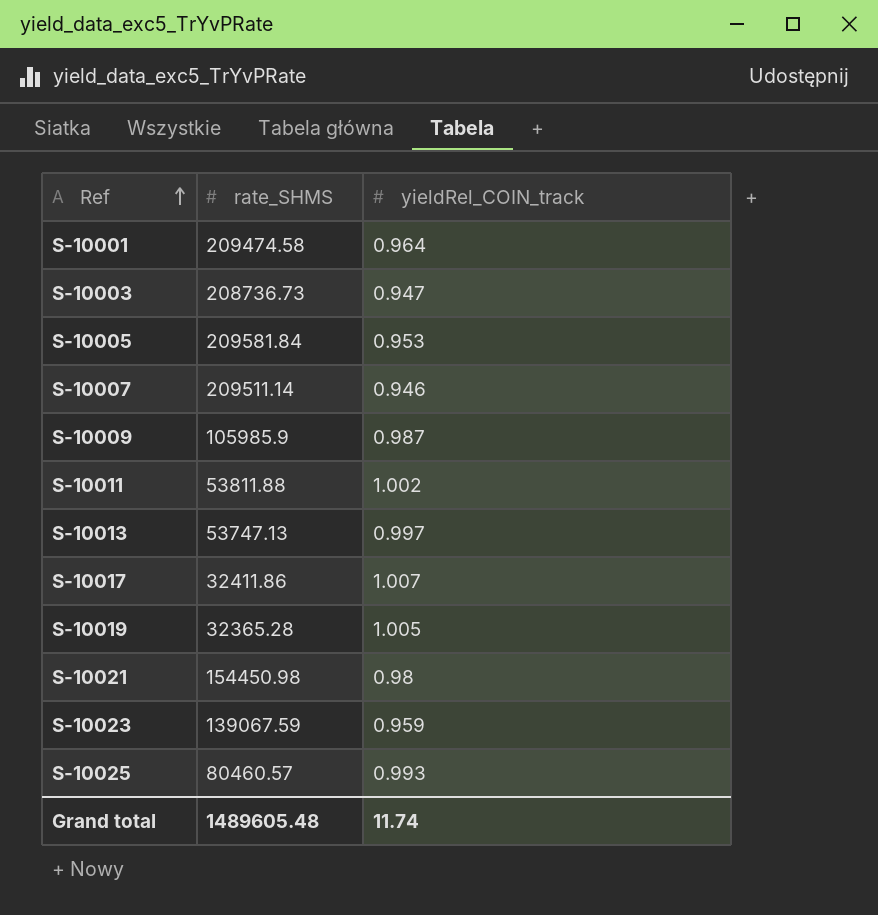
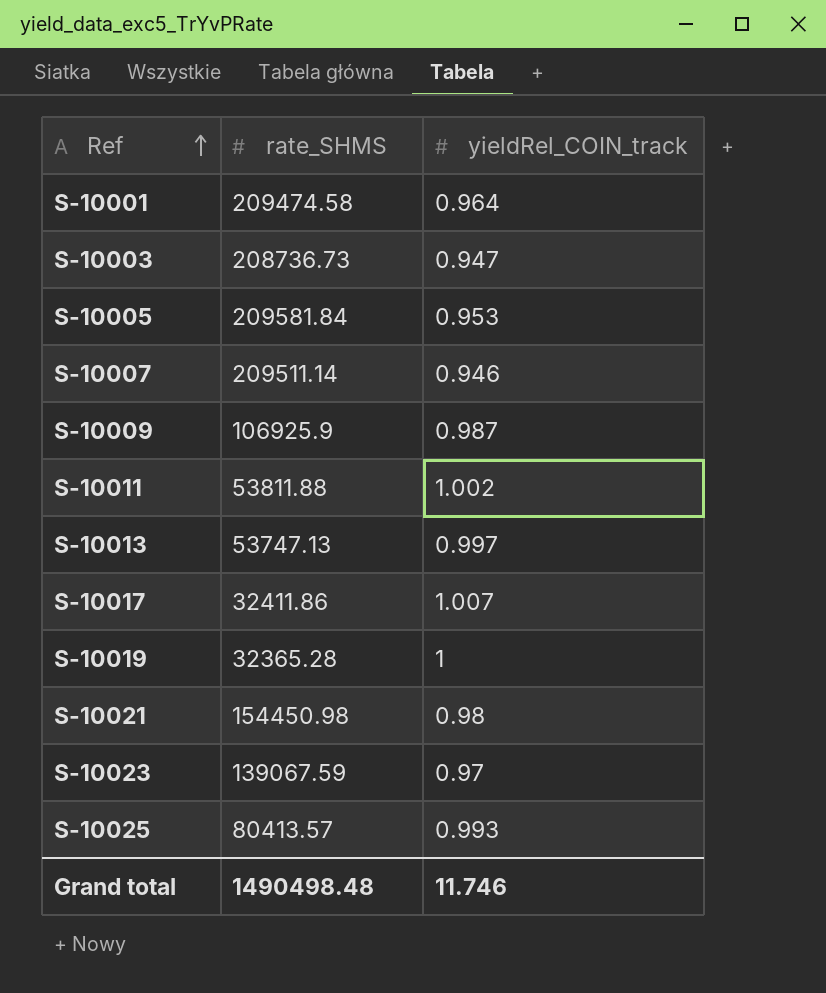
S-10009 | rate_SHMS: 105985.9 -> 106925.9
S-10019 | yieldRel_COIN_track: 1.005 -> 1
S-10023 | yieldRel_COIN_track: 0.959 -> 0.97
S-10025 | rate_SHMS: 80460.57 -> 80413.57
Grand total | rate_SHMS: 1489605.48 -> 1490498.48
Grand total | yieldRel_COIN_track: 11.74 -> 11.746

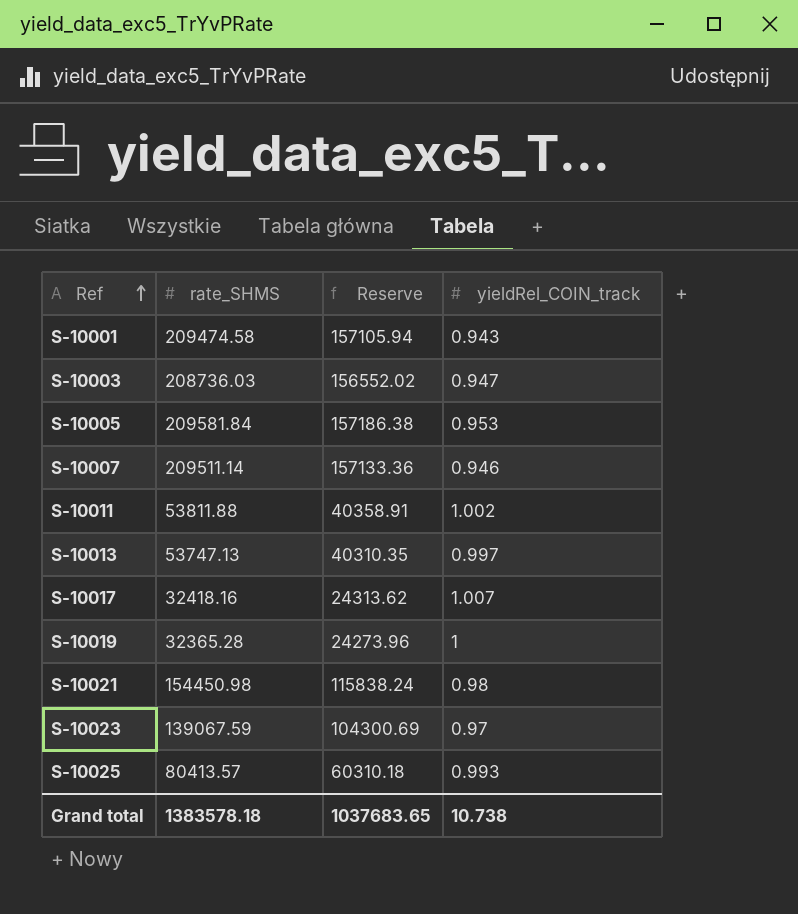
column Reserve | formula: none -> [rate_SHMS] * 0.75
row S-10009: 106925.9 | 0.987 -> none
S-10001 | yieldRel_COIN_track: 0.964 -> 0.943
S-10003 | rate_SHMS: 208736.73 -> 208736.03
S-10017 | rate_SHMS: 32411.86 -> 32418.16
Grand total | rate_SHMS: 1490498.48 -> 1383578.18
Grand total | yieldRel_COIN_track: 11.746 -> 10.738

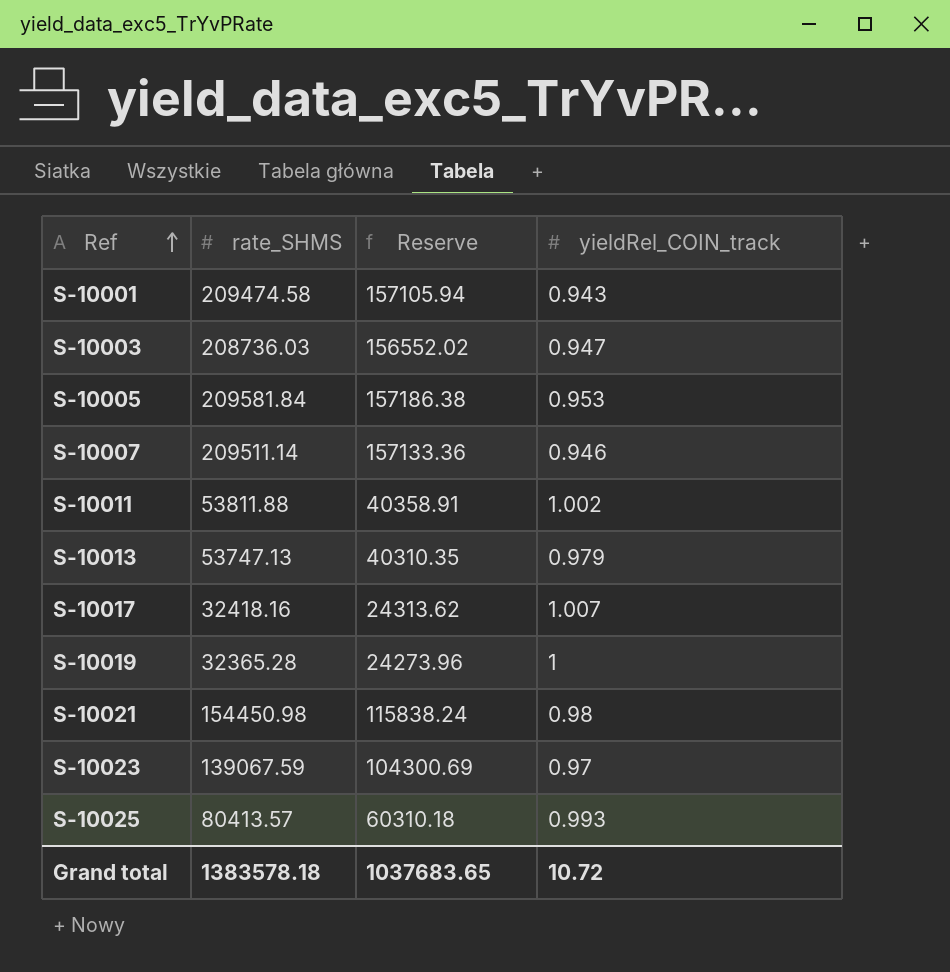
S-10013 | yieldRel_COIN_track: 0.997 -> 0.979
Grand total | yieldRel_COIN_track: 10.738 -> 10.72

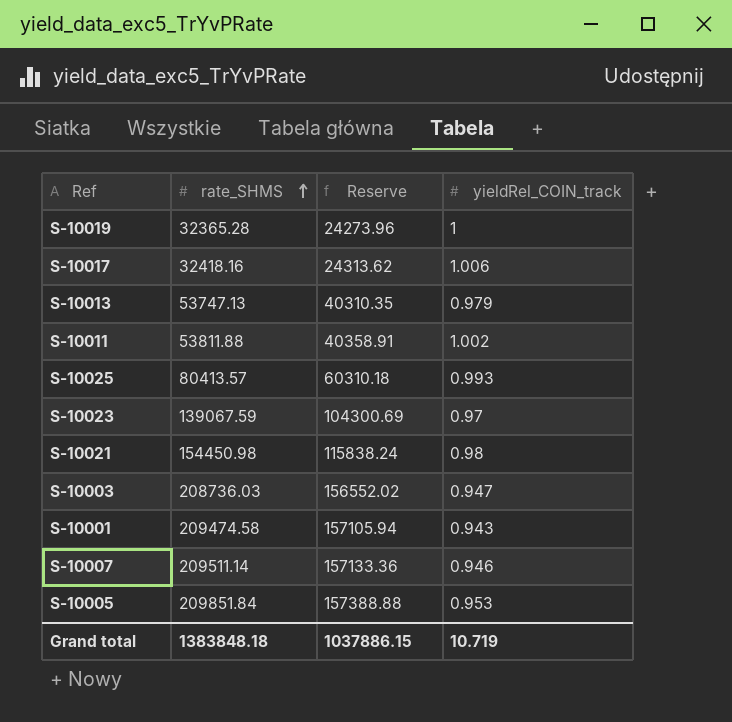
row order: Ref ascending -> rate_SHMS ascending
S-10017 | yieldRel_COIN_track: 1.007 -> 1.006
S-10005 | rate_SHMS: 209581.84 -> 209851.84
S-10005 | Reserve: 157186.38 -> 157388.88
Grand total | rate_SHMS: 1383578.18 -> 1383848.18
Grand total | Reserve: 1037683.65 -> 1037886.15
Grand total | yieldRel_COIN_track: 10.72 -> 10.719

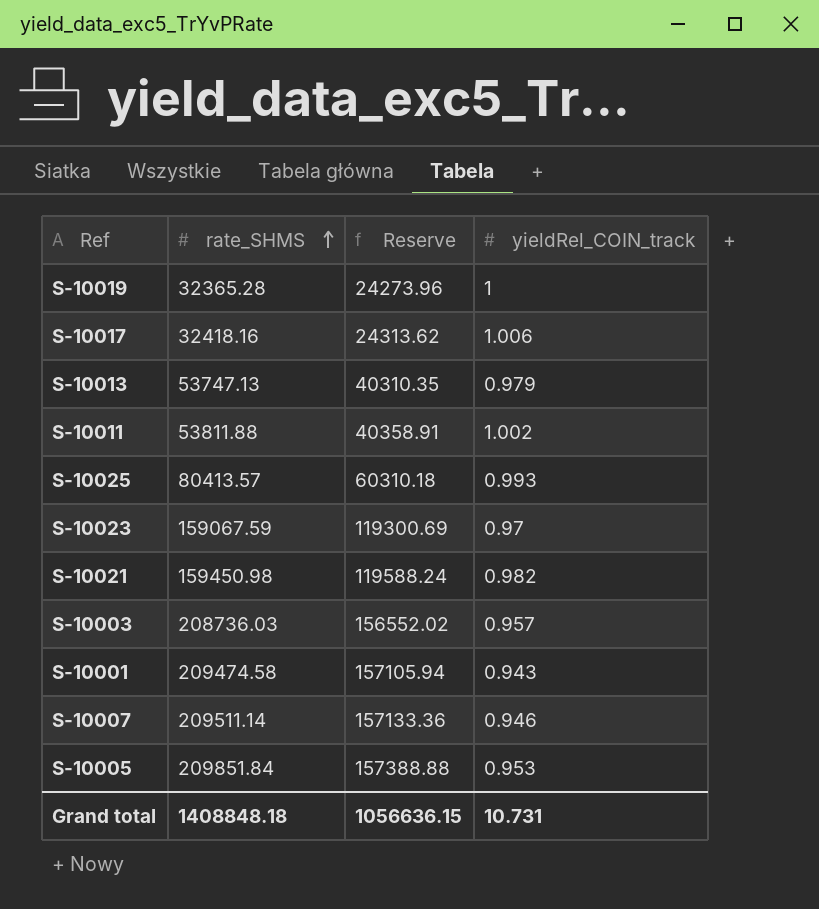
S-10023 | rate_SHMS: 139067.59 -> 159067.59
S-10023 | Reserve: 104300.69 -> 119300.69
S-10021 | rate_SHMS: 154450.98 -> 159450.98
S-10021 | Reserve: 115838.24 -> 119588.24
S-10021 | yieldRel_COIN_track: 0.98 -> 0.982
S-10003 | yieldRel_COIN_track: 0.947 -> 0.957
Grand total | rate_SHMS: 1383848.18 -> 1408848.18
Grand total | Reserve: 1037886.15 -> 1056636.15
Grand total | yieldRel_COIN_track: 10.719 -> 10.731

